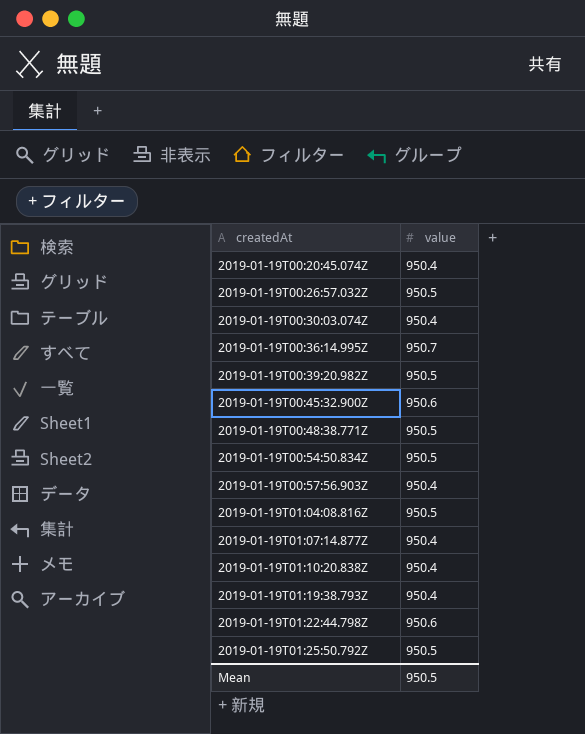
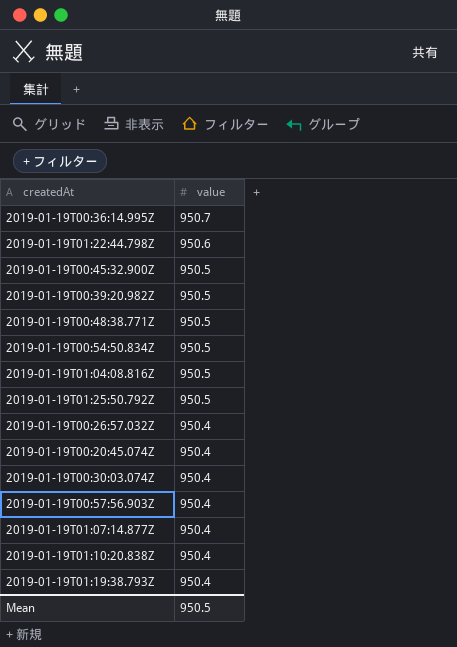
row order: createdAt ascending -> value descending
2019-01-19T00:45:32.900Z | value: 950.6 -> 950.5
2019-01-19T00:26:57.032Z | value: 950.5 -> 950.4

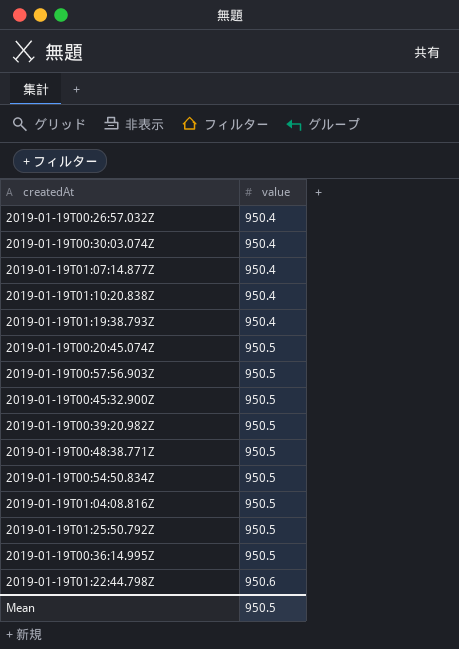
row order: value descending -> value ascending
2019-01-19T00:20:45.074Z | value: 950.4 -> 950.5
2019-01-19T00:57:56.903Z | value: 950.4 -> 950.5
2019-01-19T00:36:14.995Z | value: 950.7 -> 950.5

